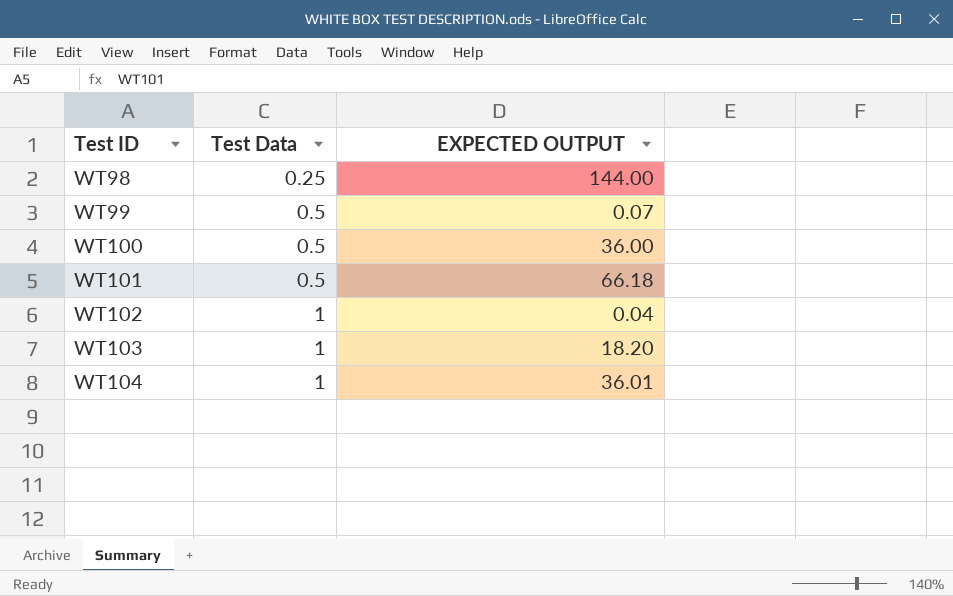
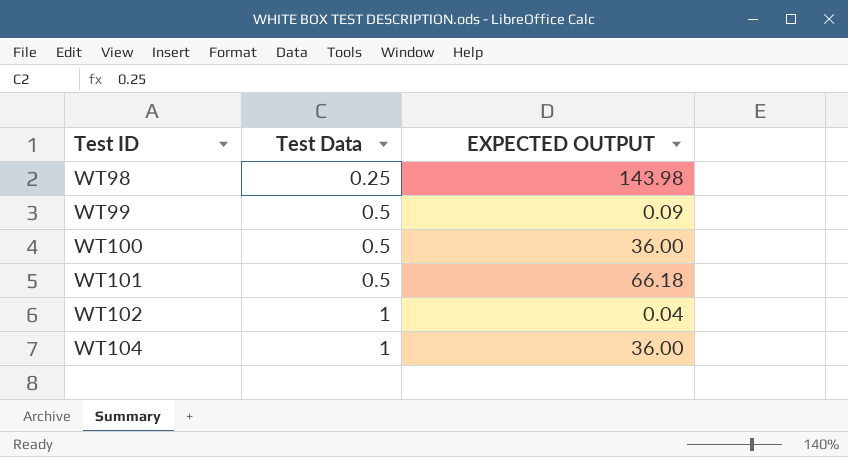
row WT103: 1 | 18.20 -> none
WT98 | EXPECTED OUTPUT: 144.00 -> 143.98
WT99 | EXPECTED OUTPUT: 0.07 -> 0.09
WT104 | EXPECTED OUTPUT: 36.01 -> 36.00

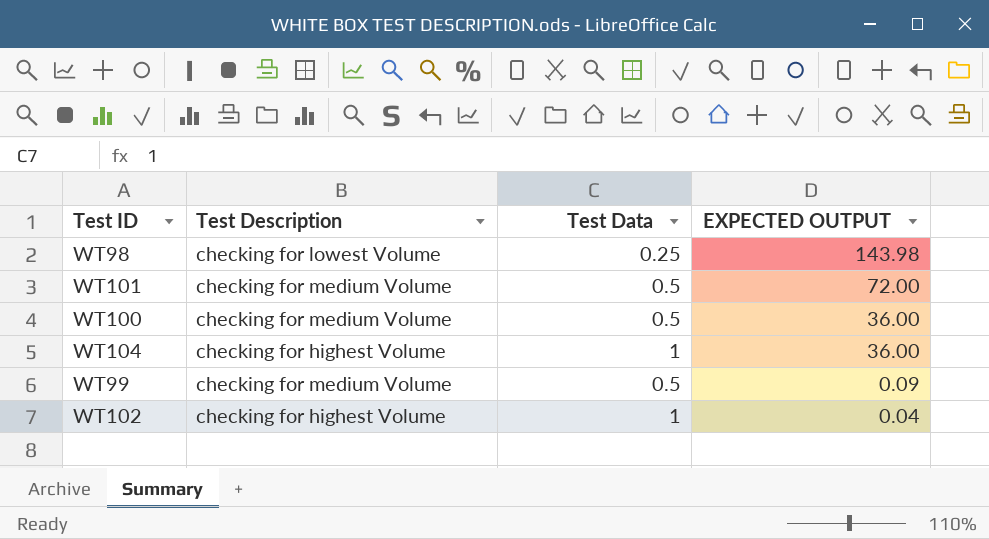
row order: Test ID ascending -> EXPECTED OUTPUT descending
column Test Description | position: none -> 2
WT101 | EXPECTED OUTPUT: 66.18 -> 72.00

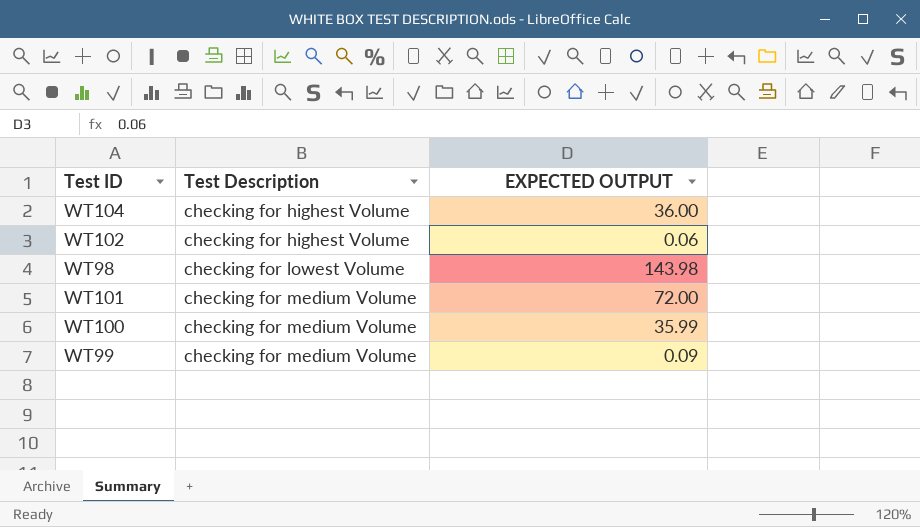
row order: EXPECTED OUTPUT descending -> Test Description ascending
column Test Data | position: 3 -> none
WT102 | EXPECTED OUTPUT: 0.04 -> 0.06
WT100 | EXPECTED OUTPUT: 36.00 -> 35.99

